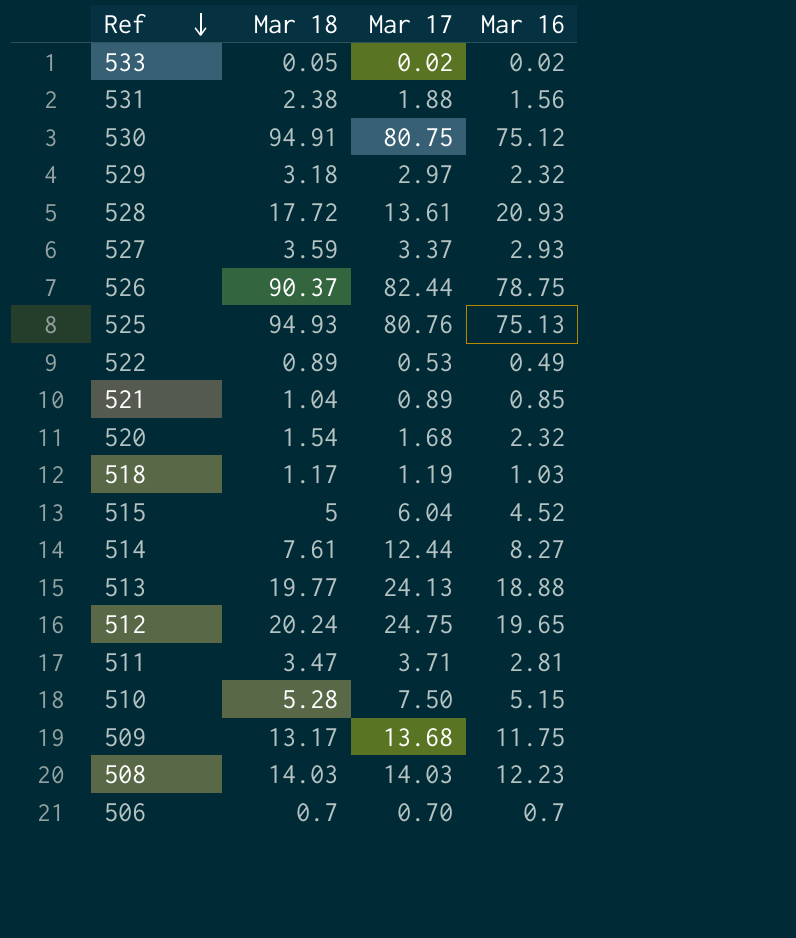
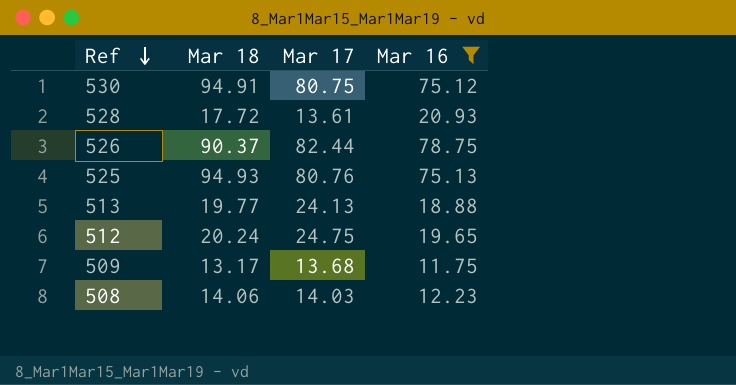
filter: none -> Mar 16 >= 11.75
508 | Mar 18: 14.03 -> 14.06

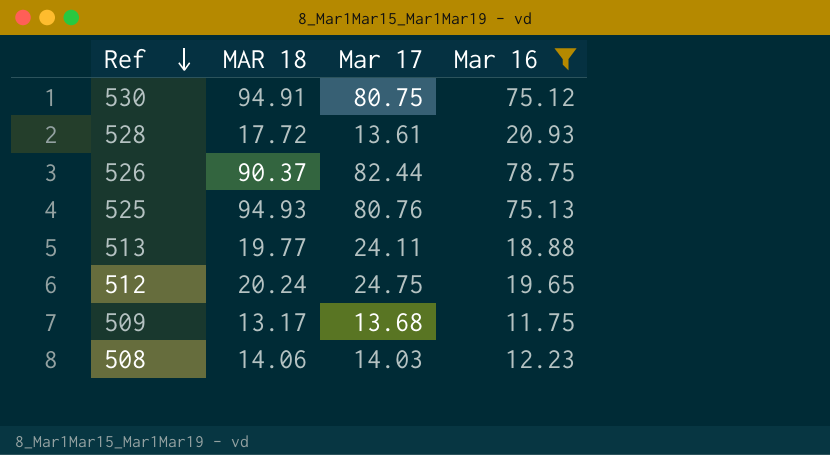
column name: Mar 18 -> MAR 18
513 | Mar 17: 24.13 -> 24.11

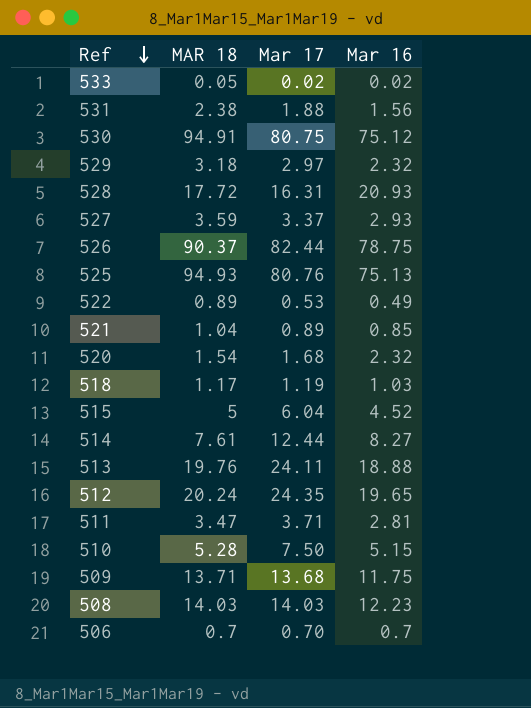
filter: Mar 16 >= 11.75 -> none
528 | Mar 17: 13.61 -> 16.31
513 | MAR 18: 19.77 -> 19.76
512 | Mar 17: 24.75 -> 24.35
509 | MAR 18: 13.17 -> 13.71
508 | MAR 18: 14.06 -> 14.03

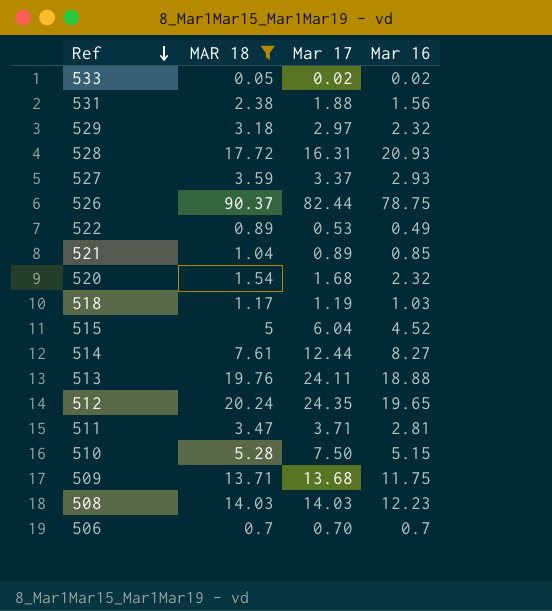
filter: none -> MAR 18 <= 90.37

